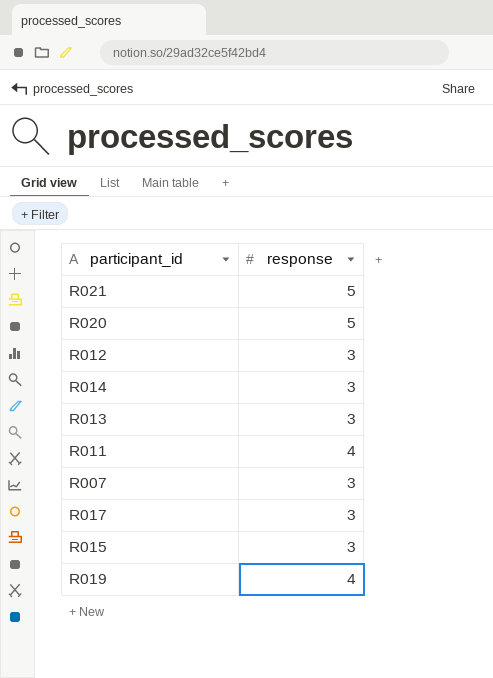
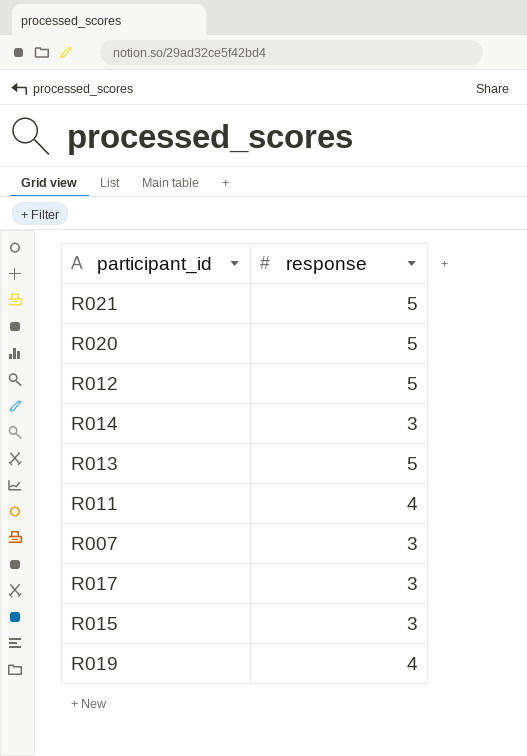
R012 | response: 3 -> 5
R013 | response: 3 -> 5

